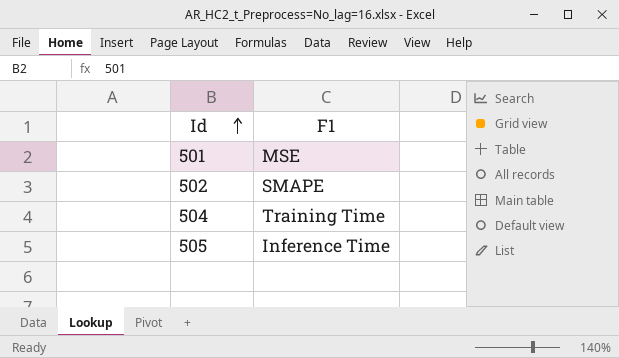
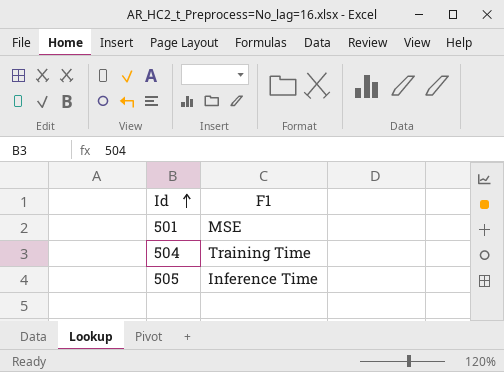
row 502: SMAPE -> none

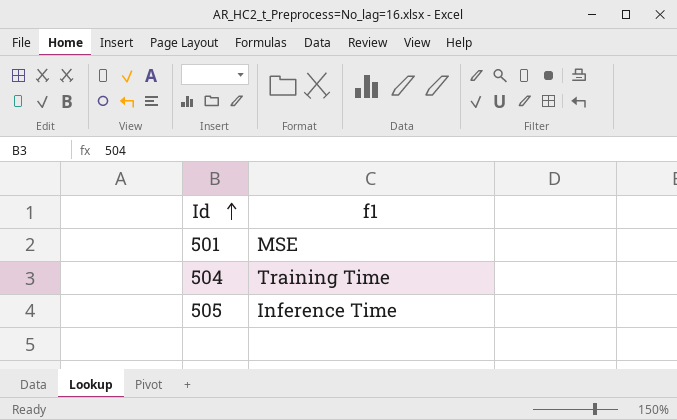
column name: F1 -> f1

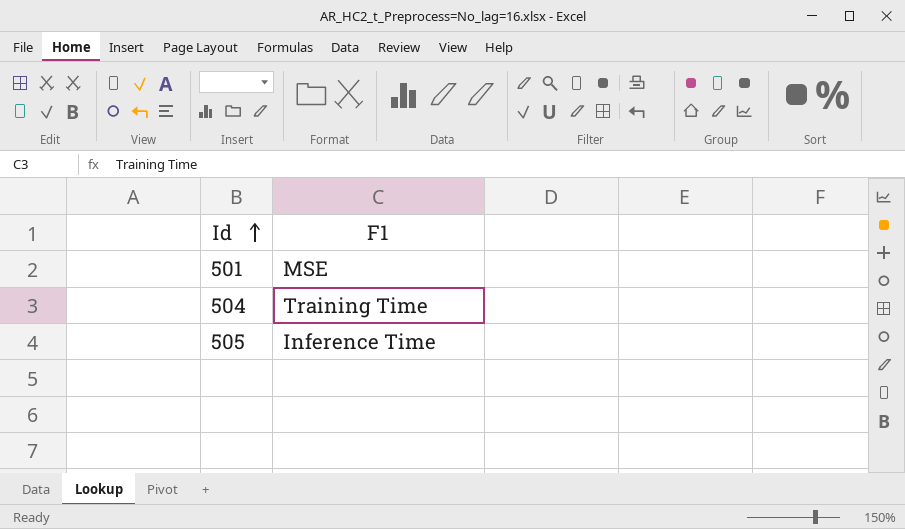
column name: f1 -> F1

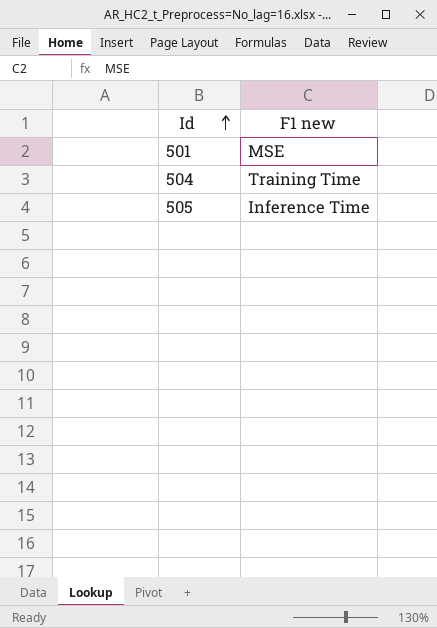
column name: F1 -> F1 new

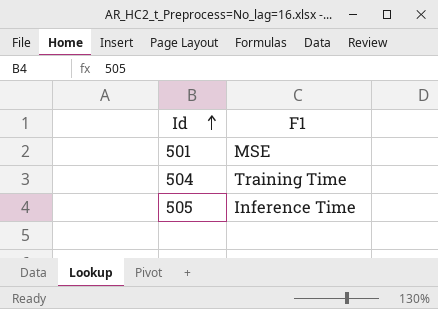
column name: F1 new -> F1

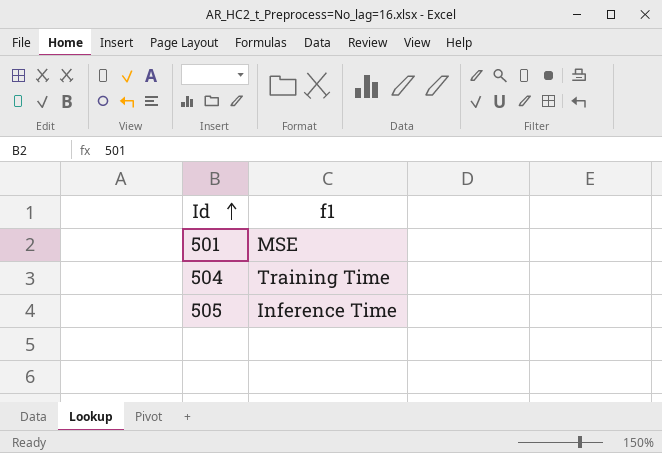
column name: F1 -> f1

